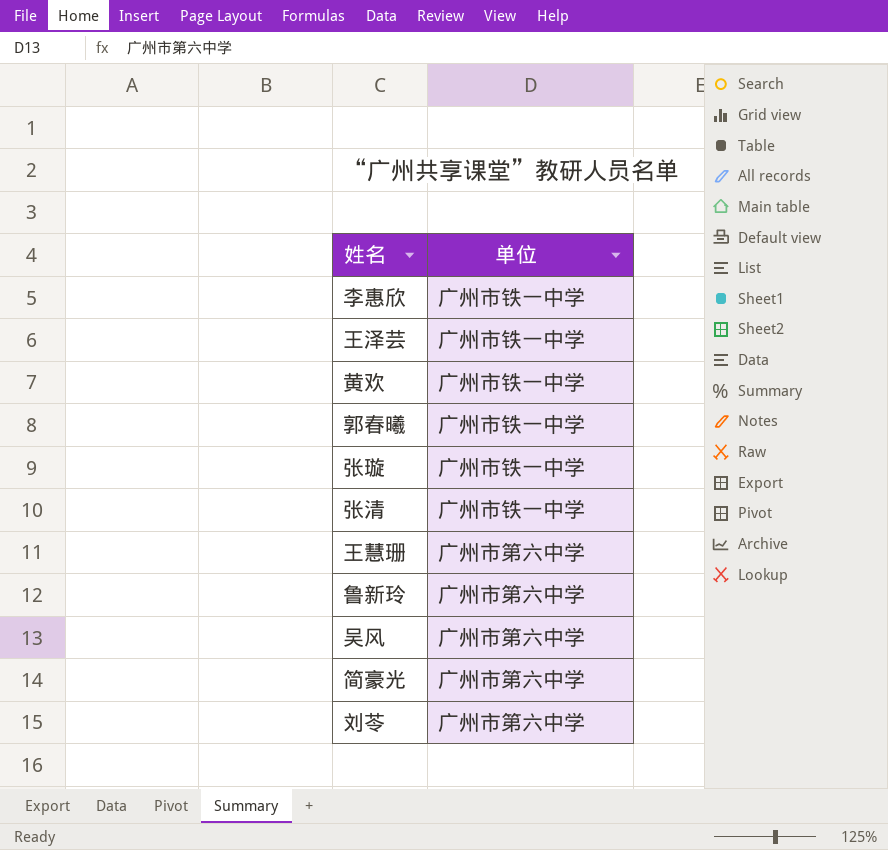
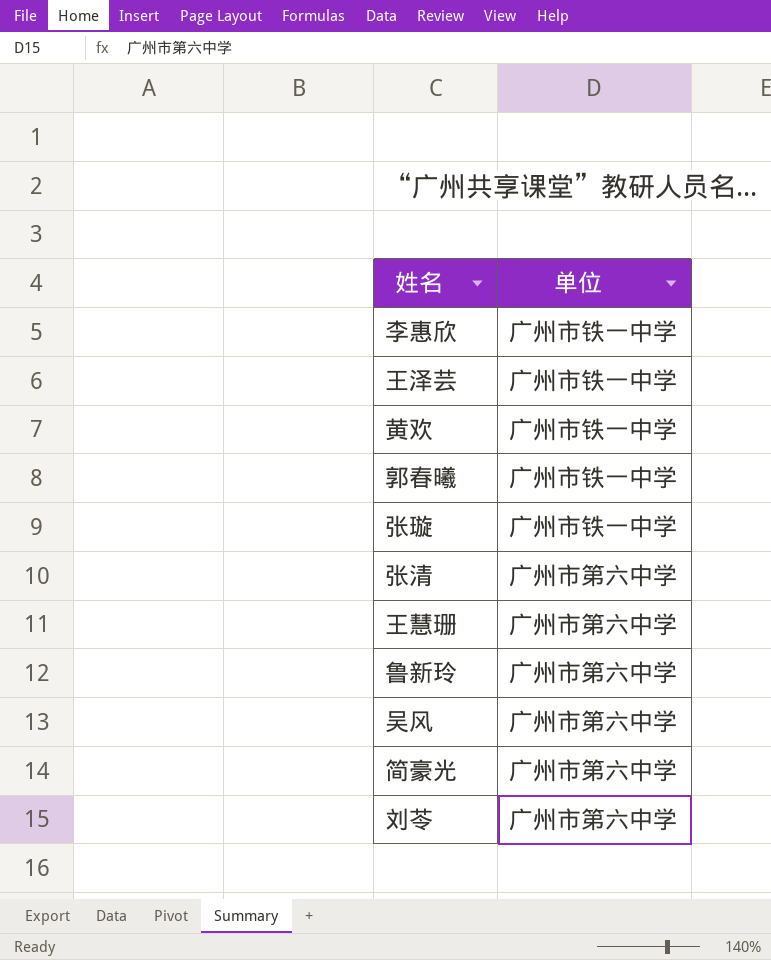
张清 | 单位: 广州市铁一中学 -> 广州市第六中学

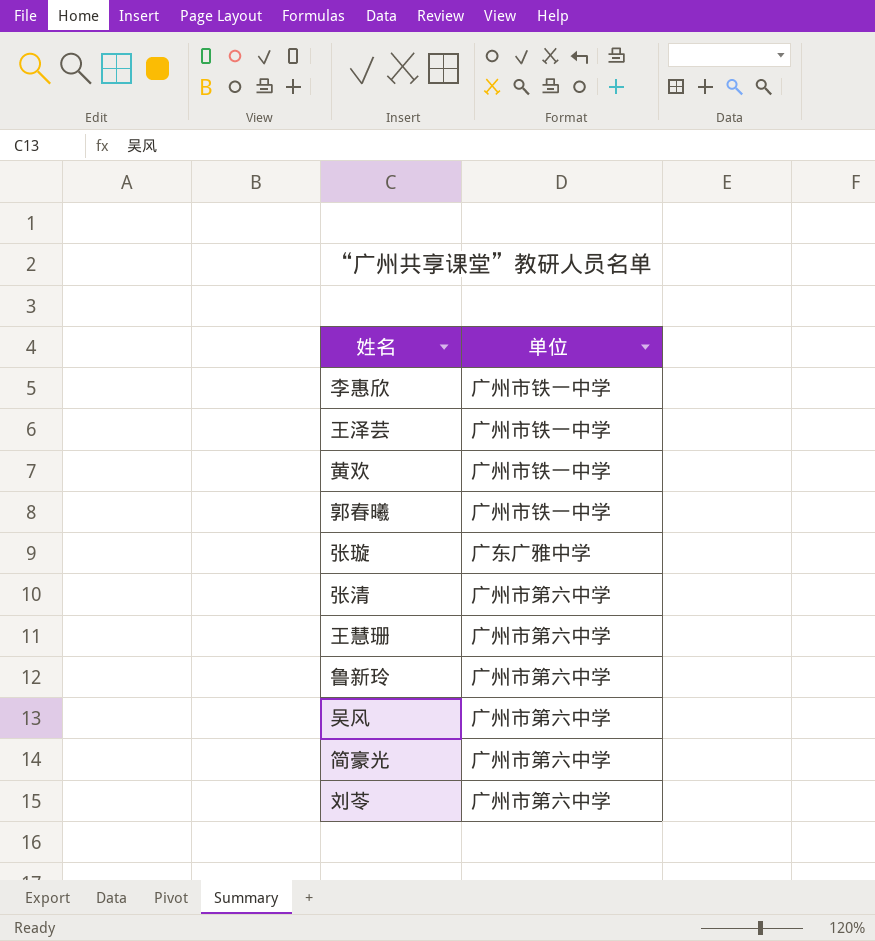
张璇 | 单位: 广州市铁一中学 -> 广东广雅中学

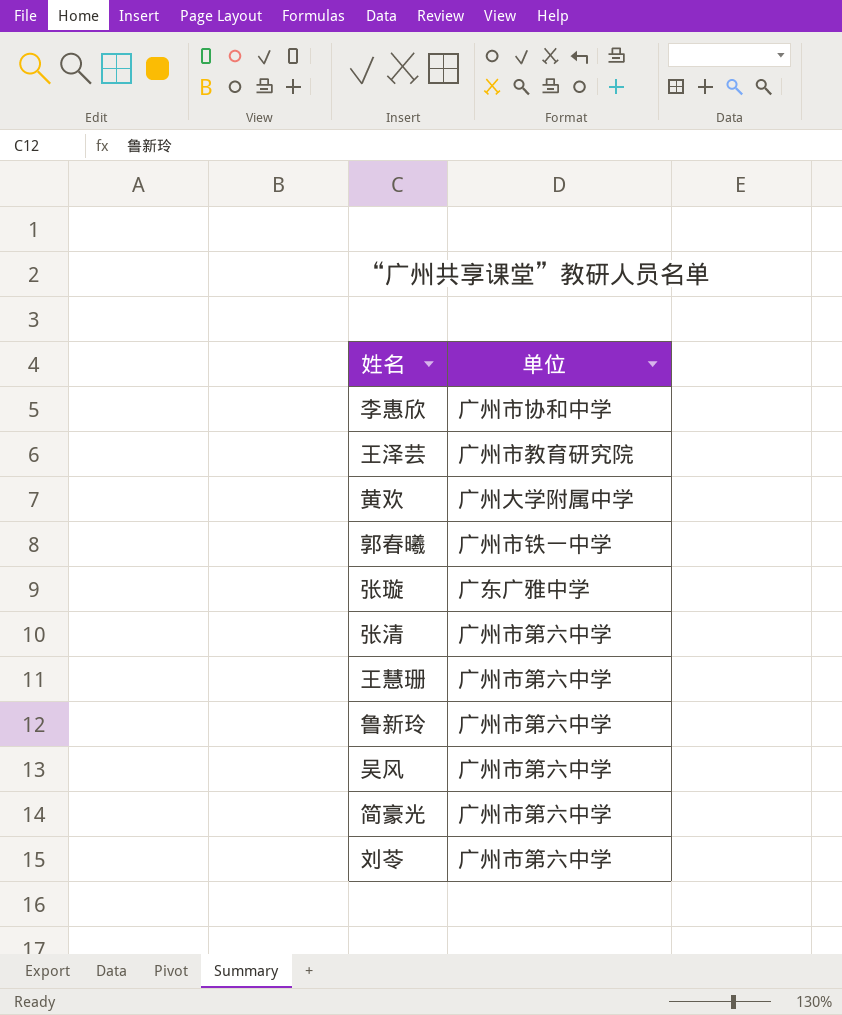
李惠欣 | 单位: 广州市铁一中学 -> 广州市协和中学
王泽芸 | 单位: 广州市铁一中学 -> 广州市教育研究院
黄欢 | 单位: 广州市铁一中学 -> 广州大学附属中学

